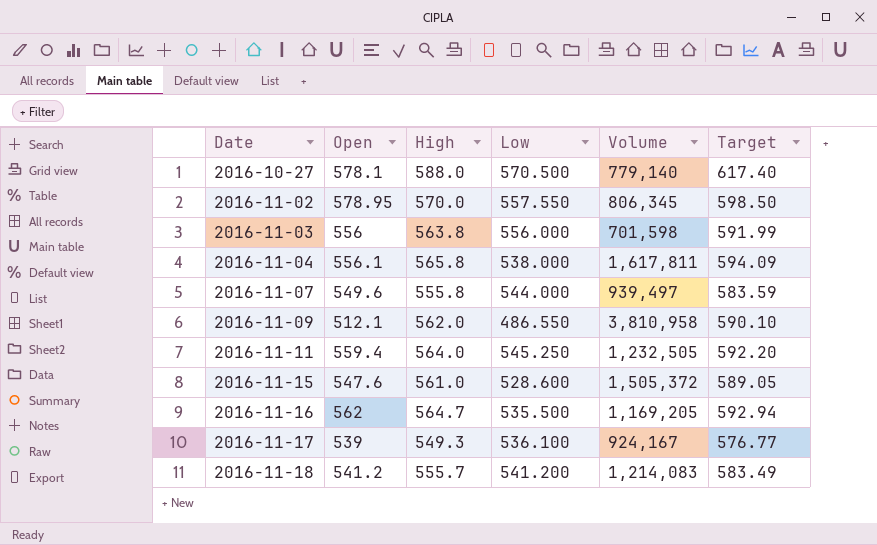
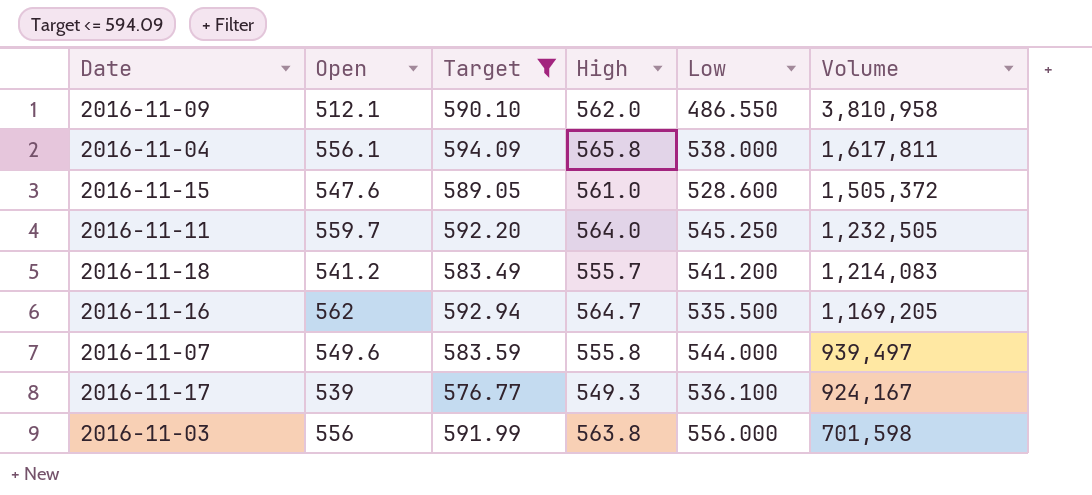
filter: none -> Target <= 594.09
row order: Date ascending -> Volume descending
column Target | position: 6 -> 3
2016-11-11 | Open: 559.4 -> 559.7

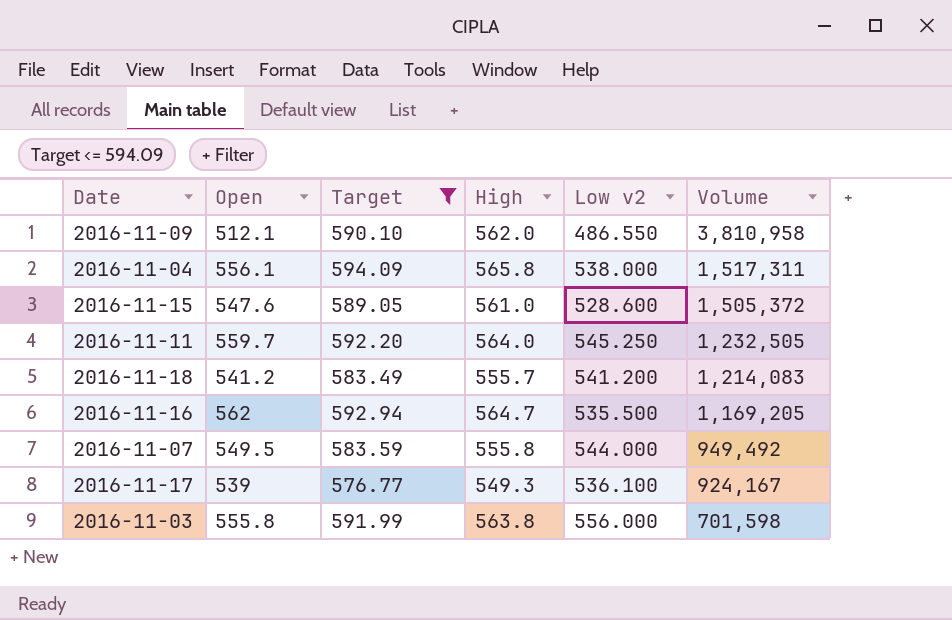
column name: Low -> Low v2
2016-11-04 | Volume: 1,617,811 -> 1,517,311
2016-11-07 | Open: 549.6 -> 549.5
2016-11-07 | Volume: 939,497 -> 949,492
2016-11-03 | Open: 556 -> 555.8

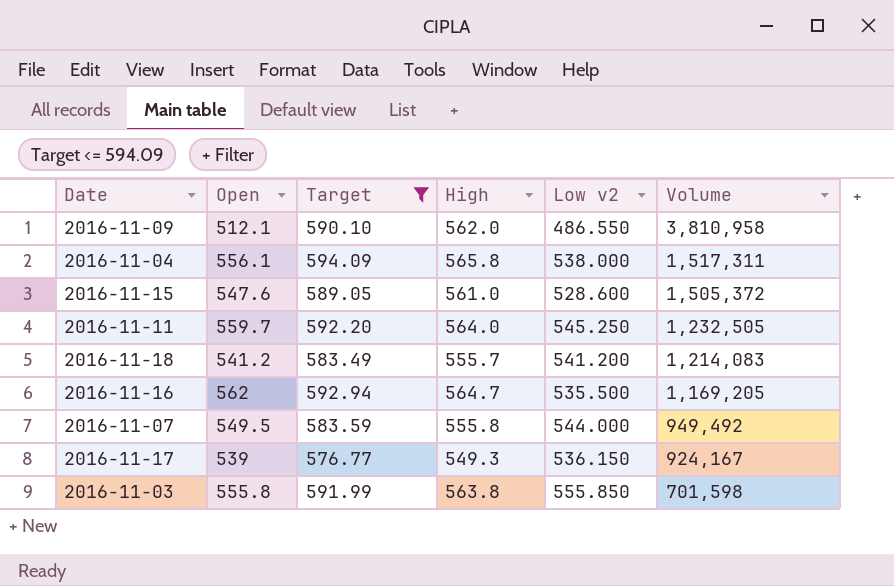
2016-11-17 | Low v2: 536.100 -> 536.150
2016-11-03 | Low v2: 556.000 -> 555.850

